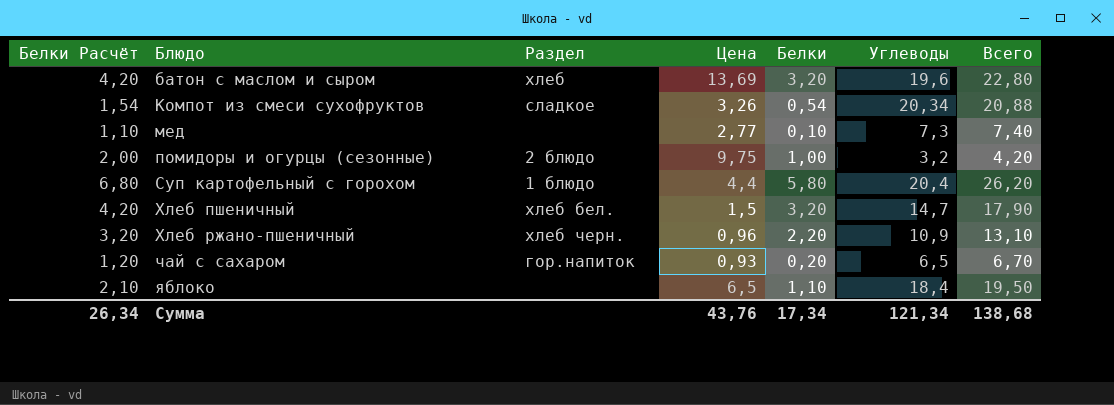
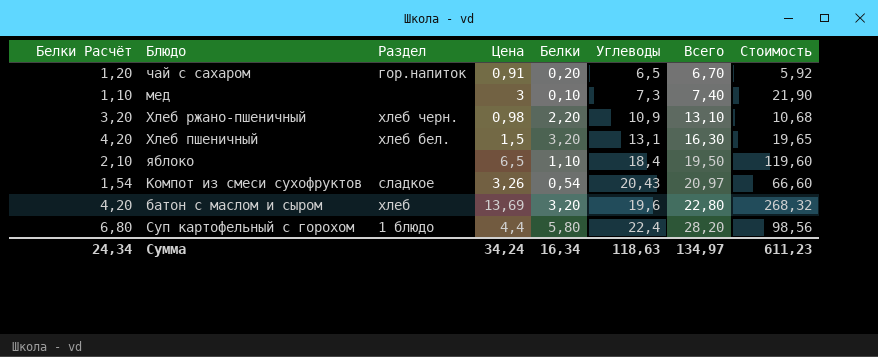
row order: Блюдо ascending -> Всего ascending
column Стоимость | formula: none -> [Цена] * [Углеводы]
row помидоры и огурцы (сезонные): 2,00 | 2 блюдо | 9,75 | 1,00 | 3,2 | 4,20 -> none
чай с сахаром | Цена: 0,93 -> 0,91
мед | Цена: 2,77 -> 3
Хлеб ржано-пшеничный | Цена: 0,96 -> 0,98
Хлеб пшеничный | Углеводы: 14,7 -> 13,1
Хлеб пшеничный | Всего: 17,90 -> 16,30
Компот из смеси сухофруктов | Углеводы: 20,34 -> 20,43
Компот из смеси сухофруктов | Всего: 20,88 -> 20,97
Суп картофельный с горохом | Углеводы: 20,4 -> 22,4
Суп картофельный с горохом | Всего: 26,20 -> 28,20
Сумма | Белки Расчёт: 26,34 -> 24,34
Сумма | Цена: 43,76 -> 34,24
Сумма | Белки: 17,34 -> 16,34
Сумма | Углеводы: 121,34 -> 118,63
Сумма | Всего: 138,68 -> 134,97

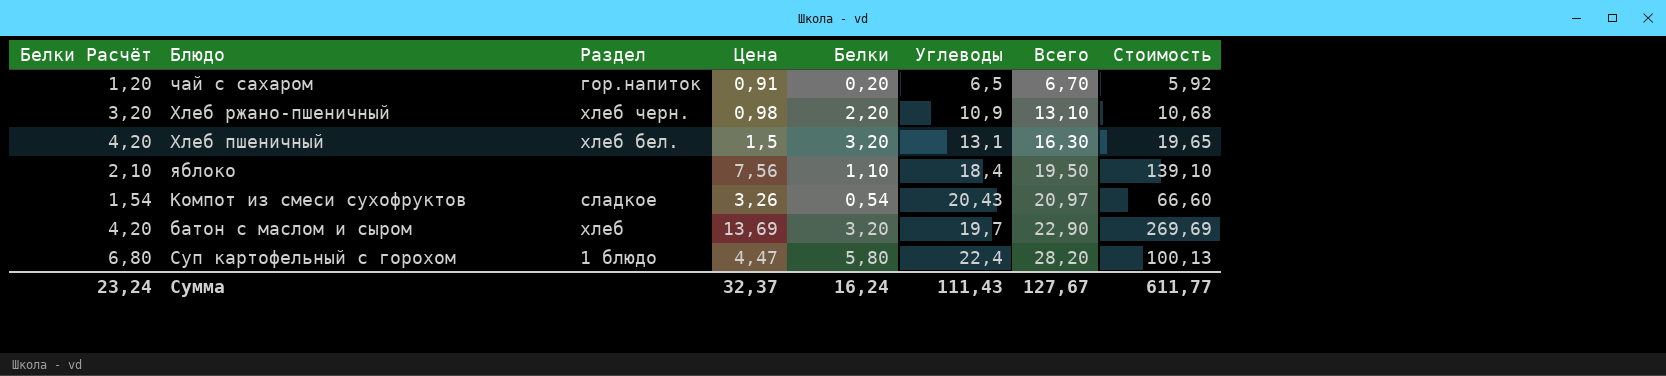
row мед: 1,10 | none | 3 | 0,10 | 7,3 | 7,40 | 21,90 -> none
яблоко | Цена: 6,5 -> 7,56
яблоко | Стоимость: 119,60 -> 139,10
батон с маслом и сыром | Углеводы: 19,6 -> 19,7
батон с маслом и сыром | Всего: 22,80 -> 22,90
батон с маслом и сыром | Стоимость: 268,32 -> 269,69
Суп картофельный с горохом | Цена: 4,4 -> 4,47
Суп картофельный с горохом | Стоимость: 98,56 -> 100,13
Сумма | Белки Расчёт: 24,34 -> 23,24
Сумма | Цена: 34,24 -> 32,37
Сумма | Белки: 16,34 -> 16,24
Сумма | Углеводы: 118,63 -> 111,43
Сумма | Всего: 134,97 -> 127,67
Сумма | Стоимость: 611,23 -> 611,77

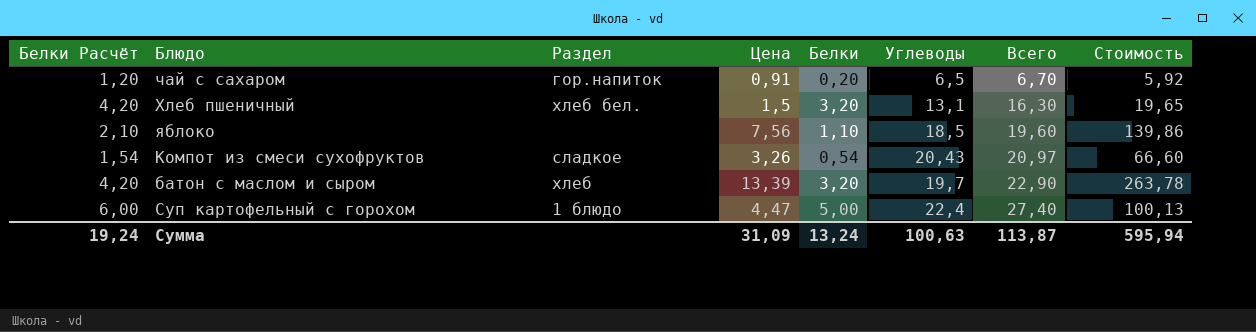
row Хлеб ржано-пшеничный: 3,20 | хлеб черн. | 0,98 | 2,20 | 10,9 | 13,10 | 10,68 -> none
яблоко | Углеводы: 18,4 -> 18,5
яблоко | Всего: 19,50 -> 19,60
яблоко | Стоимость: 139,10 -> 139,86
батон с маслом и сыром | Цена: 13,69 -> 13,39
батон с маслом и сыром | Стоимость: 269,69 -> 263,78
Суп картофельный с горохом | Белки Расчёт: 6,80 -> 6,00
Суп картофельный с горохом | Белки: 5,80 -> 5,00
Суп картофельный с горохом | Всего: 28,20 -> 27,40
Сумма | Белки Расчёт: 23,24 -> 19,24
Сумма | Цена: 32,37 -> 31,09
Сумма | Белки: 16,24 -> 13,24
Сумма | Углеводы: 111,43 -> 100,63
Сумма | Всего: 127,67 -> 113,87
Сумма | Стоимость: 611,77 -> 595,94

